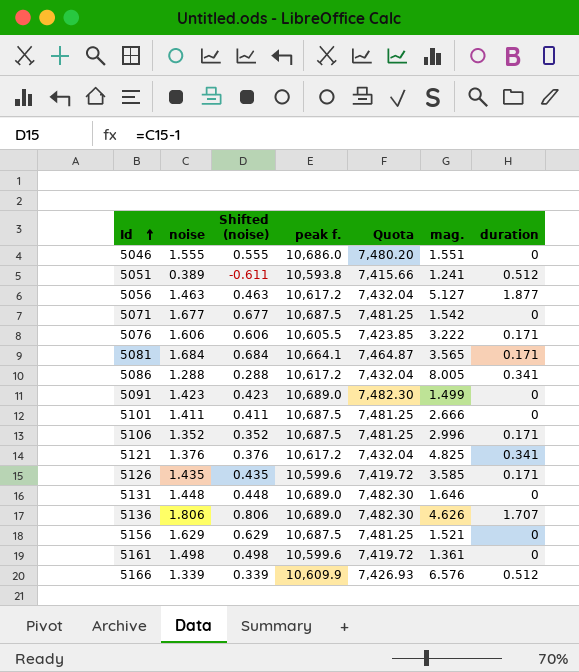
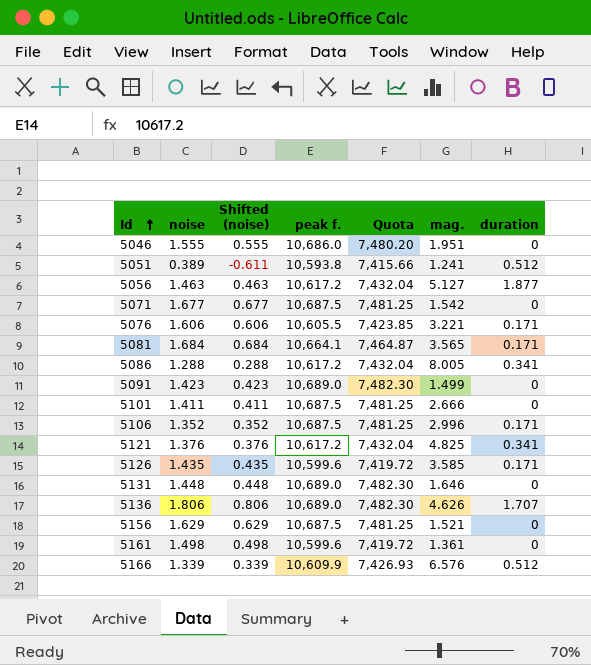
5046 | mag.: 1.551 -> 1.951
5076 | mag.: 3.222 -> 3.221

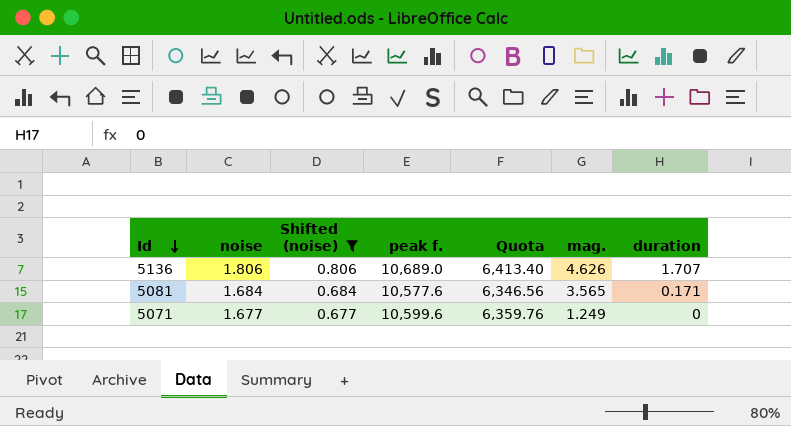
filter: none -> Shifted (noise) >= 0.677
row order: Id ascending -> Id descending
column Quota | formula: [peak f.] * 0.7 -> [peak f.] * 0.6
5081 | peak f.: 10,664.1 -> 10,577.6
5071 | peak f.: 10,687.5 -> 10,599.6
5071 | mag.: 1.542 -> 1.249

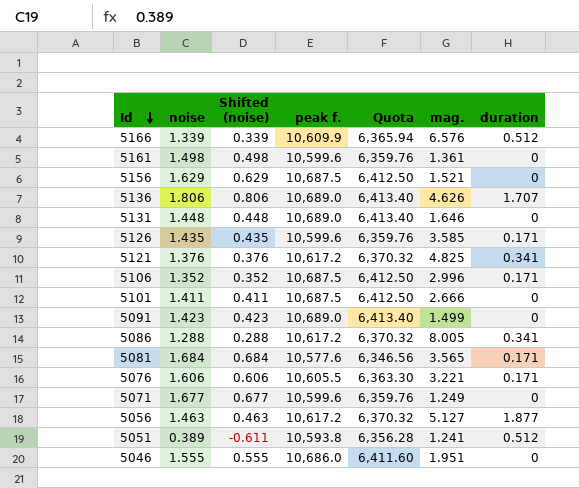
filter: Shifted (noise) >= 0.677 -> none

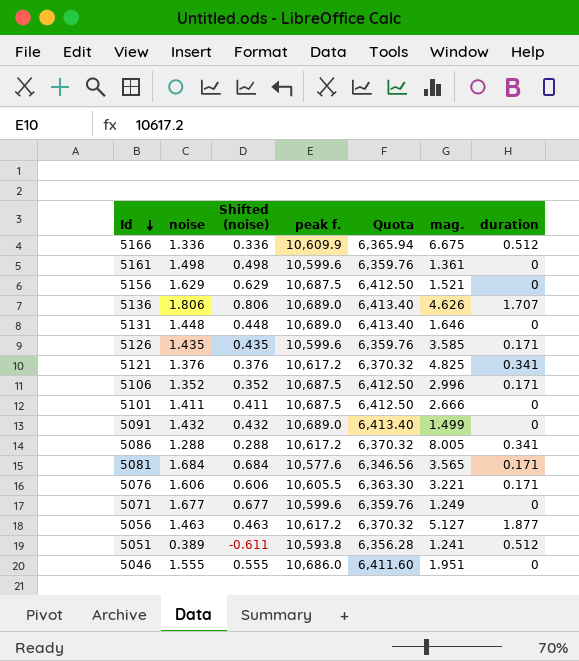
5166 | noise: 1.339 -> 1.336
5166 | Shifted (noise): 0.339 -> 0.336
5166 | mag.: 6.576 -> 6.675
5091 | noise: 1.423 -> 1.432
5091 | Shifted (noise): 0.423 -> 0.432

